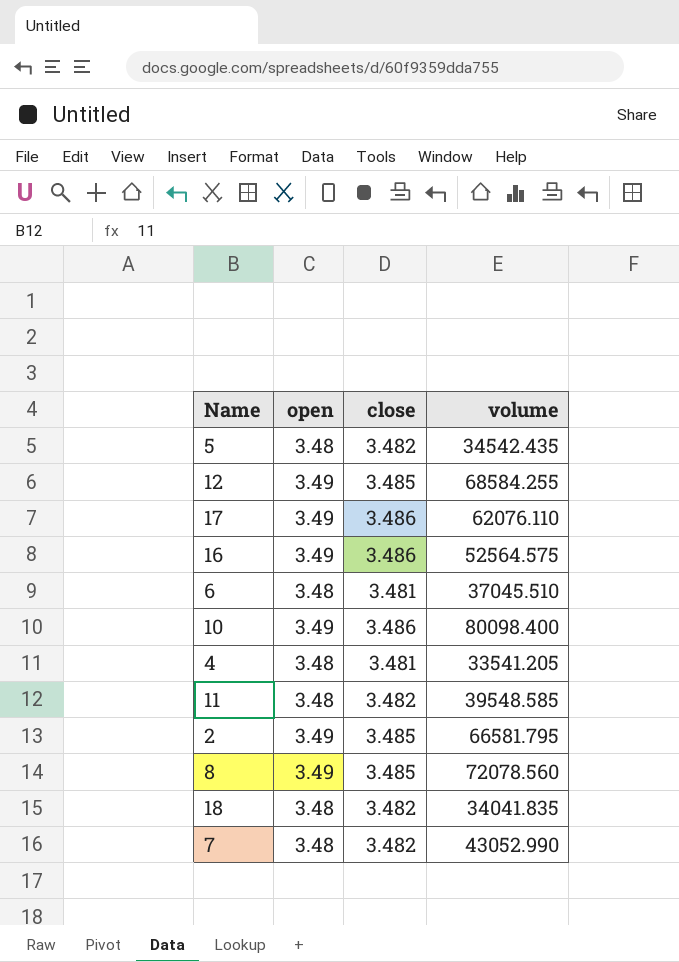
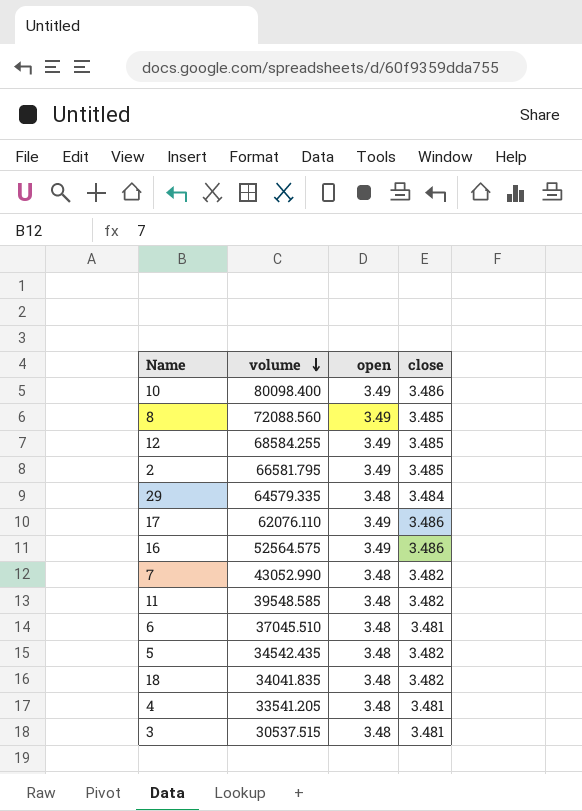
row order: none -> volume descending
column volume | position: 4 -> 2
8 | volume: 72078.560 -> 72088.560
row 29: none -> 64579.335 | 3.48 | 3.484
row 3: none -> 30537.515 | 3.48 | 3.481

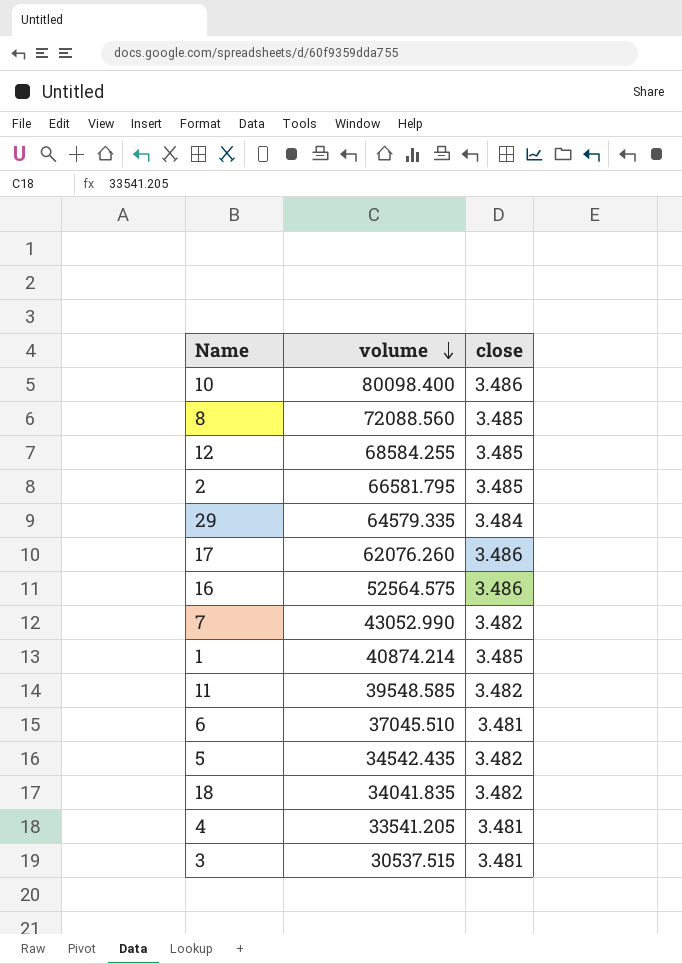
column open | position: 3 -> none
17 | volume: 62076.110 -> 62076.260
row 1: none -> 40874.214 | 3.485

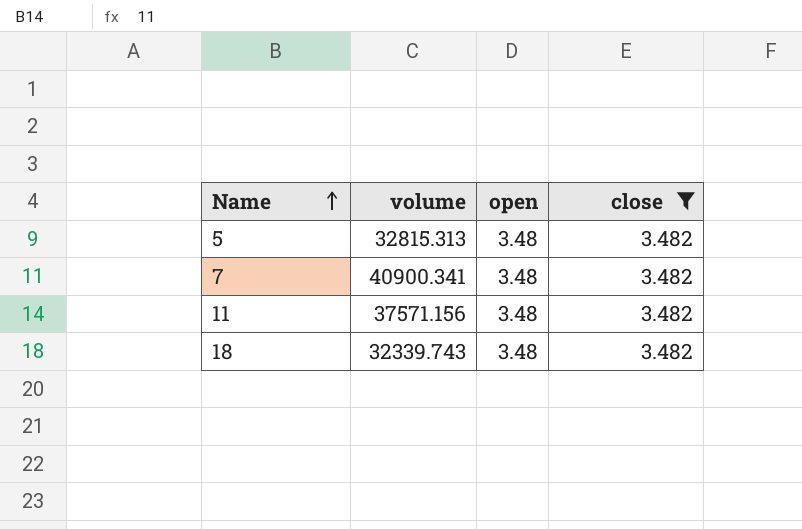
filter: none -> close = 3.482
row order: volume descending -> Name ascending
column open | position: none -> 3
5 | volume: 34542.435 -> 32815.313
7 | volume: 43052.990 -> 40900.341
11 | volume: 39548.585 -> 37571.156
18 | volume: 34041.835 -> 32339.743

